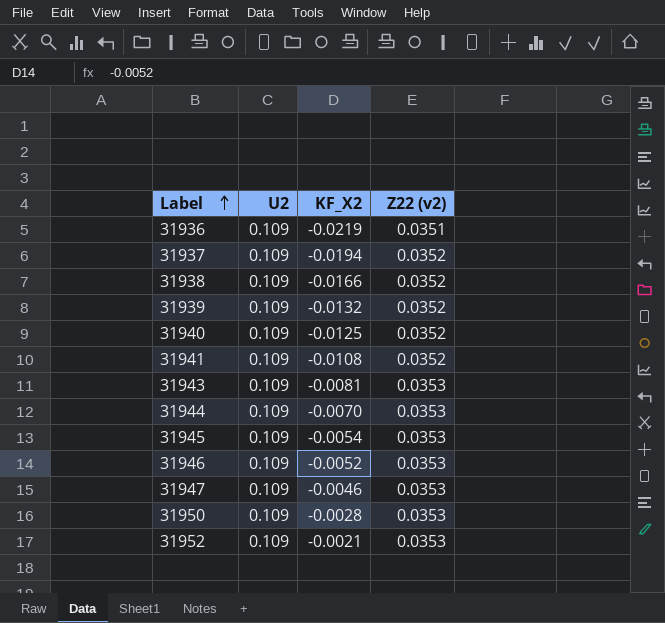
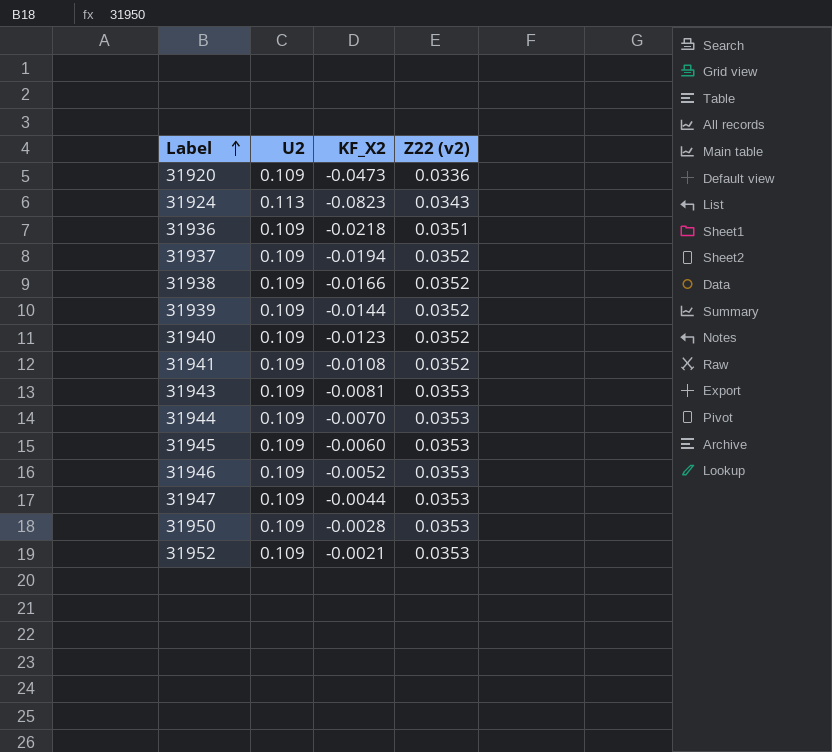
row 31920: none -> 0.109 | -0.0473 | 0.0336
row 31924: none -> 0.113 | -0.0823 | 0.0343
31936 | KF_X2: -0.0219 -> -0.0218
31939 | KF_X2: -0.0132 -> -0.0144
31940 | KF_X2: -0.0125 -> -0.0123
31945 | KF_X2: -0.0054 -> -0.0060
31947 | KF_X2: -0.0046 -> -0.0044

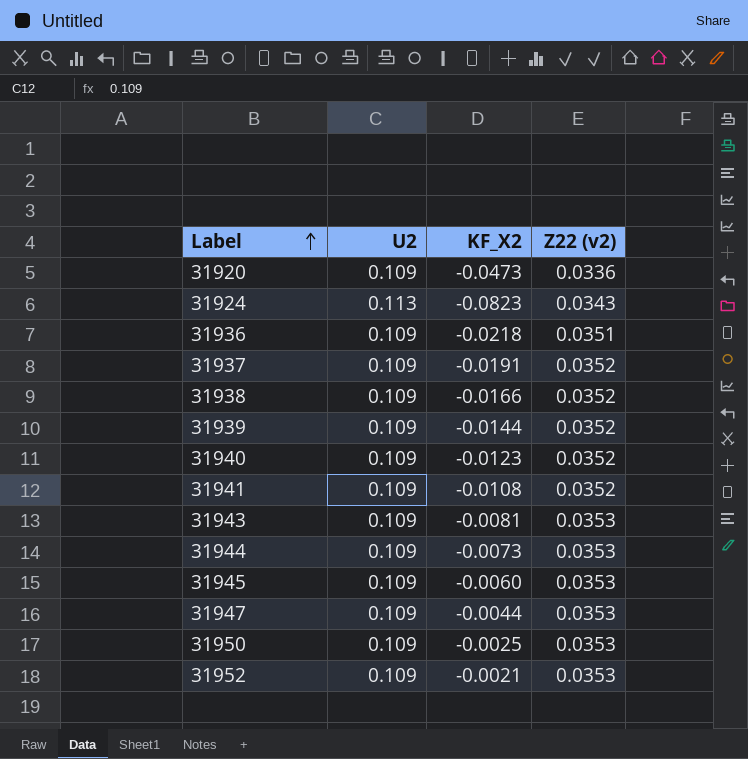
row 31946: 0.109 | -0.0052 | 0.0353 -> none
31937 | KF_X2: -0.0194 -> -0.0191
31944 | KF_X2: -0.0070 -> -0.0073
31950 | KF_X2: -0.0028 -> -0.0025

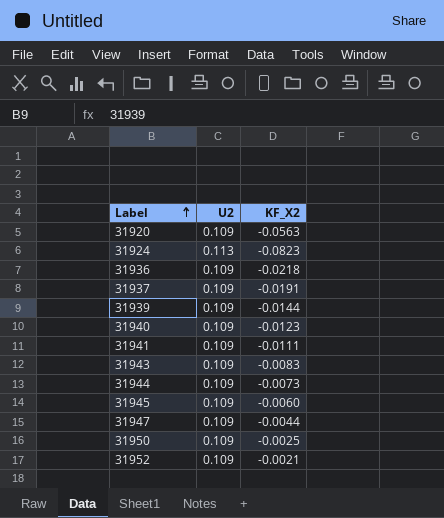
column Z22 (v2) | position: 4 -> none
row 31938: 0.109 | -0.0166 | 0.0352 -> none
31920 | KF_X2: -0.0473 -> -0.0563
31941 | KF_X2: -0.0108 -> -0.0111
31943 | KF_X2: -0.0081 -> -0.0083

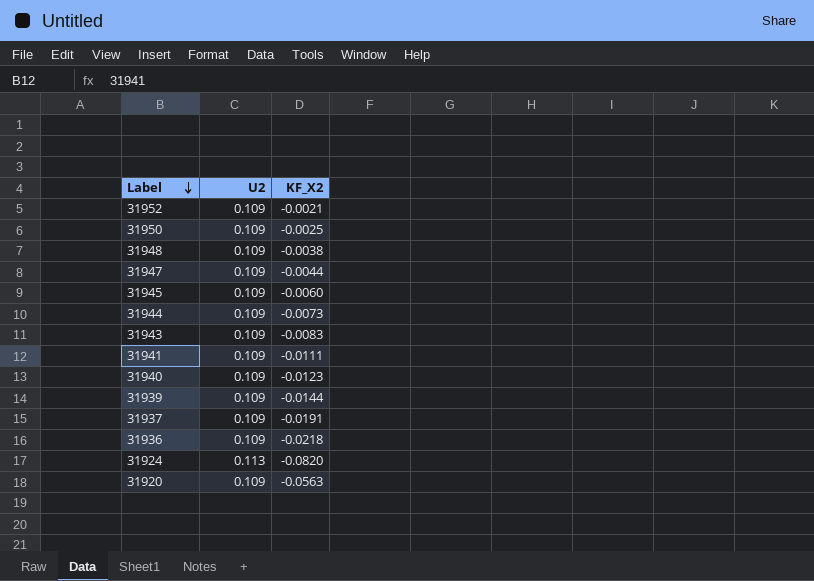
row order: Label ascending -> Label descending
row 31948: none -> 0.109 | -0.0038
31924 | KF_X2: -0.0823 -> -0.0820

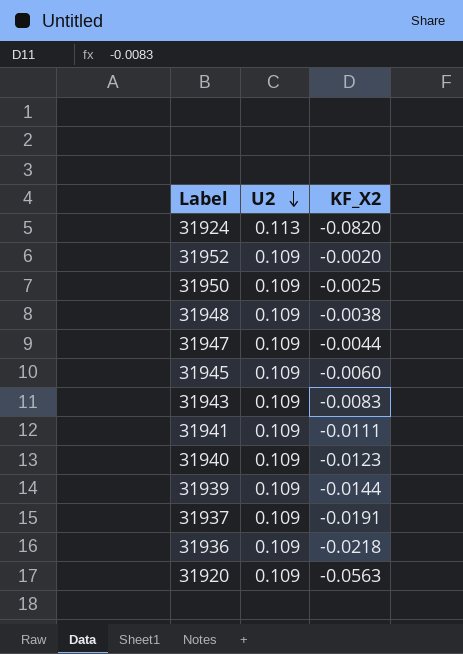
row order: Label descending -> U2 descending
row 31944: 0.109 | -0.0073 -> none
31952 | KF_X2: -0.0021 -> -0.0020

